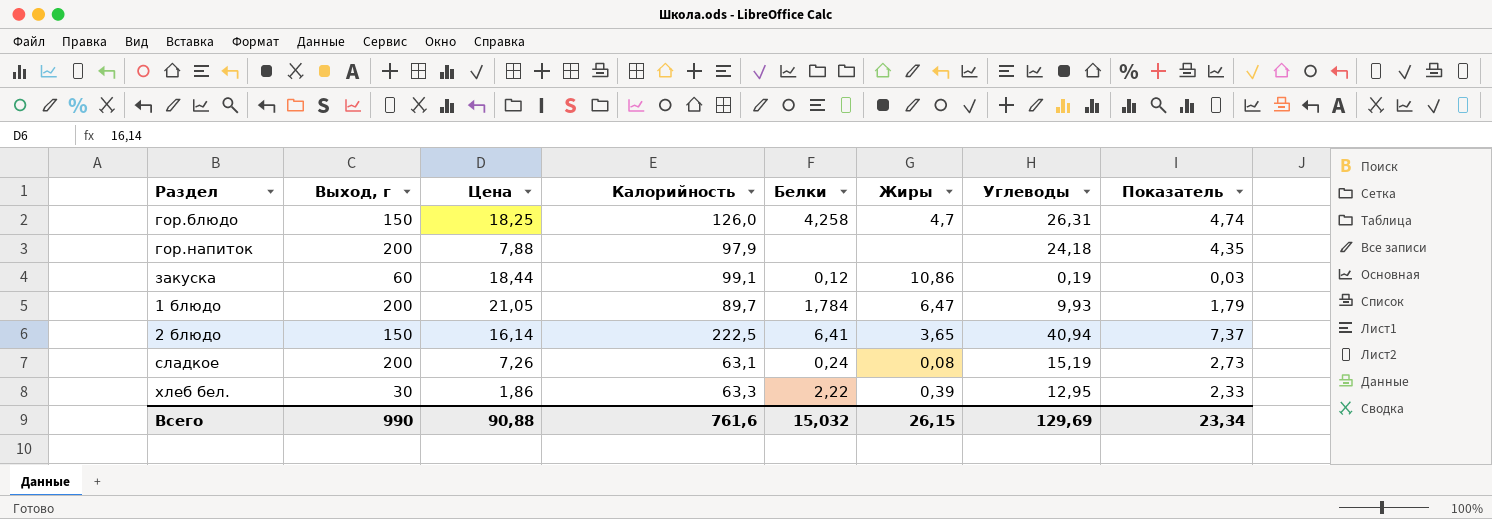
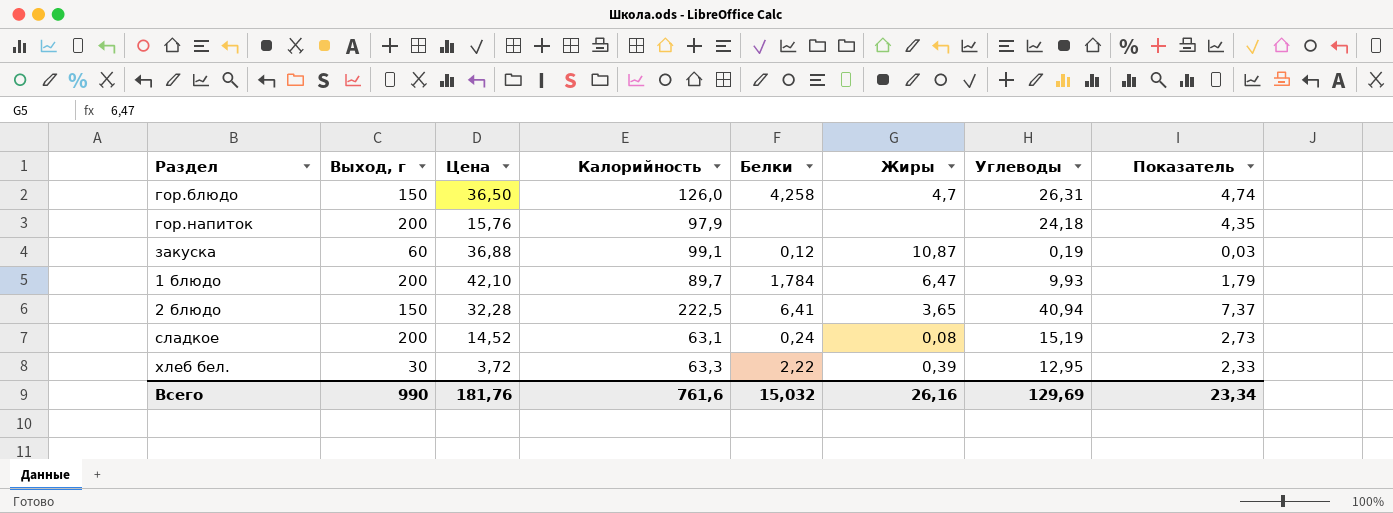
гор.блюдо | Цена: 18,25 -> 36,50
гор.напиток | Цена: 7,88 -> 15,76
закуска | Цена: 18,44 -> 36,88
закуска | Жиры: 10,86 -> 10,87
1 блюдо | Цена: 21,05 -> 42,10
2 блюдо | Цена: 16,14 -> 32,28
сладкое | Цена: 7,26 -> 14,52
хлеб бел. | Цена: 1,86 -> 3,72
Всего | Цена: 90,88 -> 181,76
Всего | Жиры: 26,15 -> 26,16

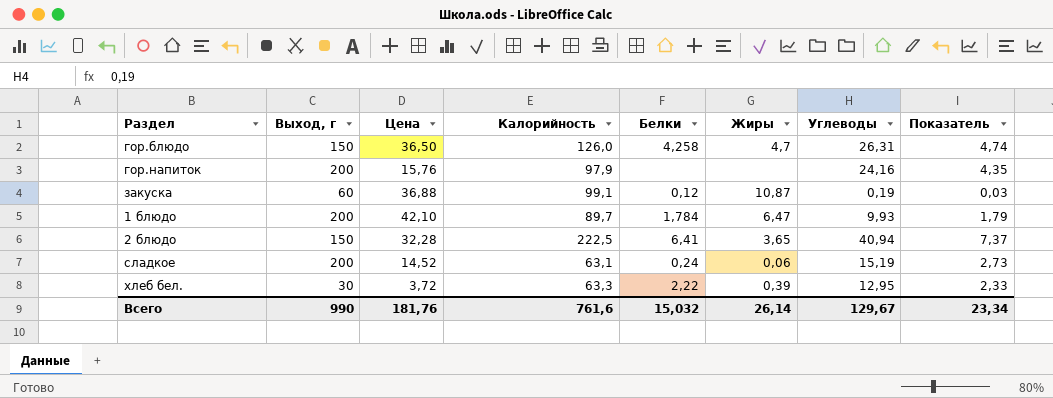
гор.напиток | Углеводы: 24,18 -> 24,16
сладкое | Жиры: 0,08 -> 0,06
Всего | Жиры: 26,16 -> 26,14
Всего | Углеводы: 129,69 -> 129,67

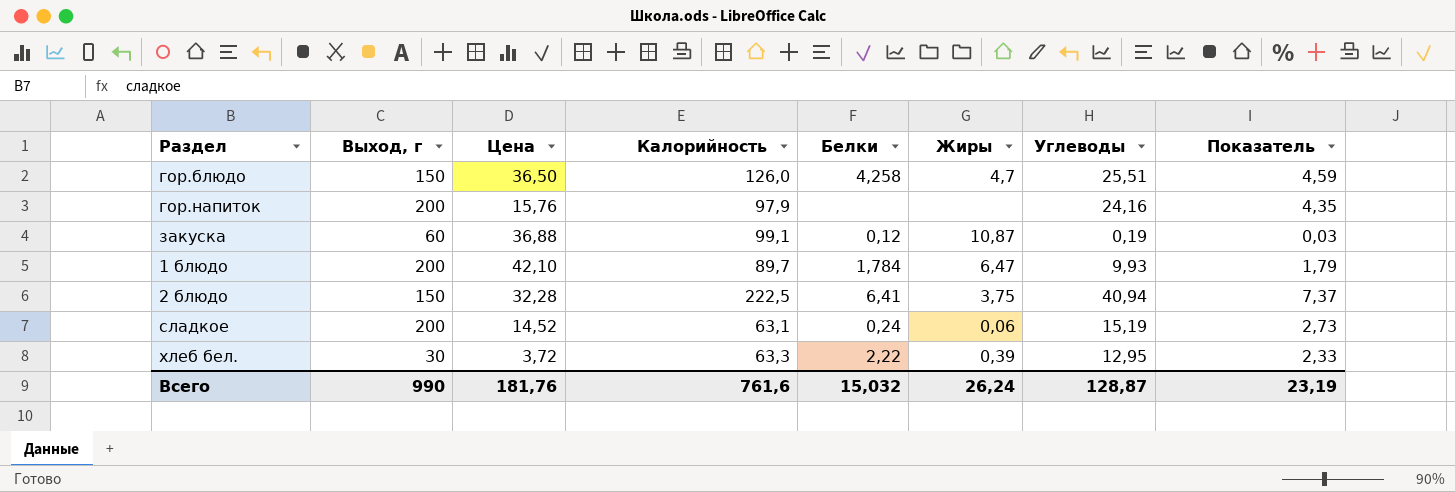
гор.блюдо | Углеводы: 26,31 -> 25,51
гор.блюдо | Показатель: 4,74 -> 4,59
2 блюдо | Жиры: 3,65 -> 3,75
Всего | Жиры: 26,14 -> 26,24
Всего | Углеводы: 129,67 -> 128,87
Всего | Показатель: 23,34 -> 23,19

